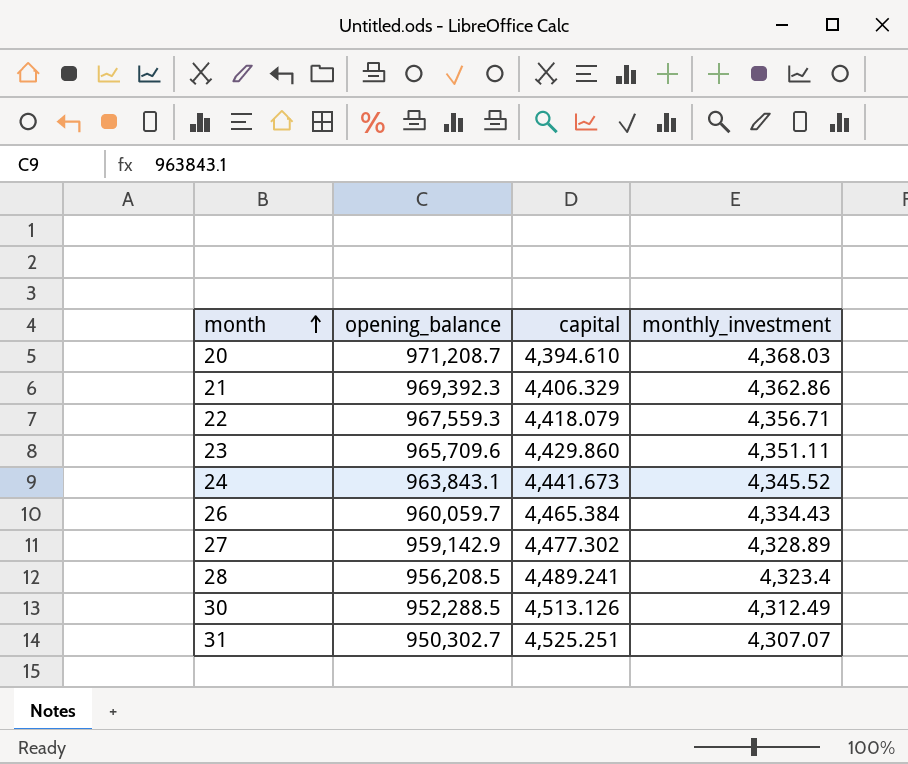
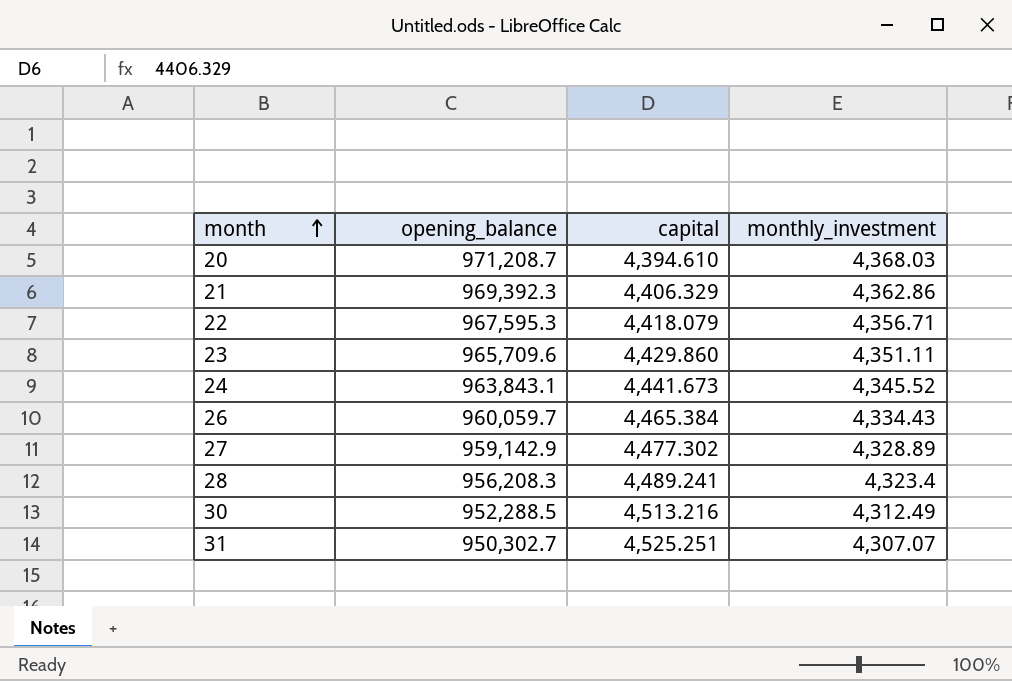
22 | opening_balance: 967,559.3 -> 967,595.3
28 | opening_balance: 956,208.5 -> 956,208.3
30 | capital: 4,513.126 -> 4,513.216

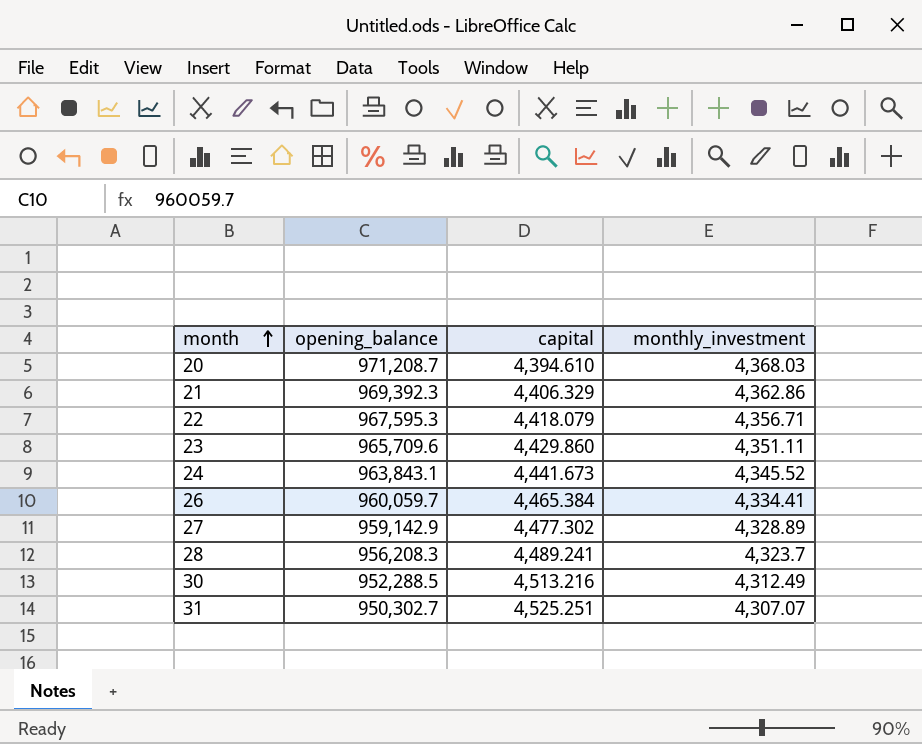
26 | monthly_investment: 4,334.43 -> 4,334.41
28 | monthly_investment: 4,323.4 -> 4,323.7

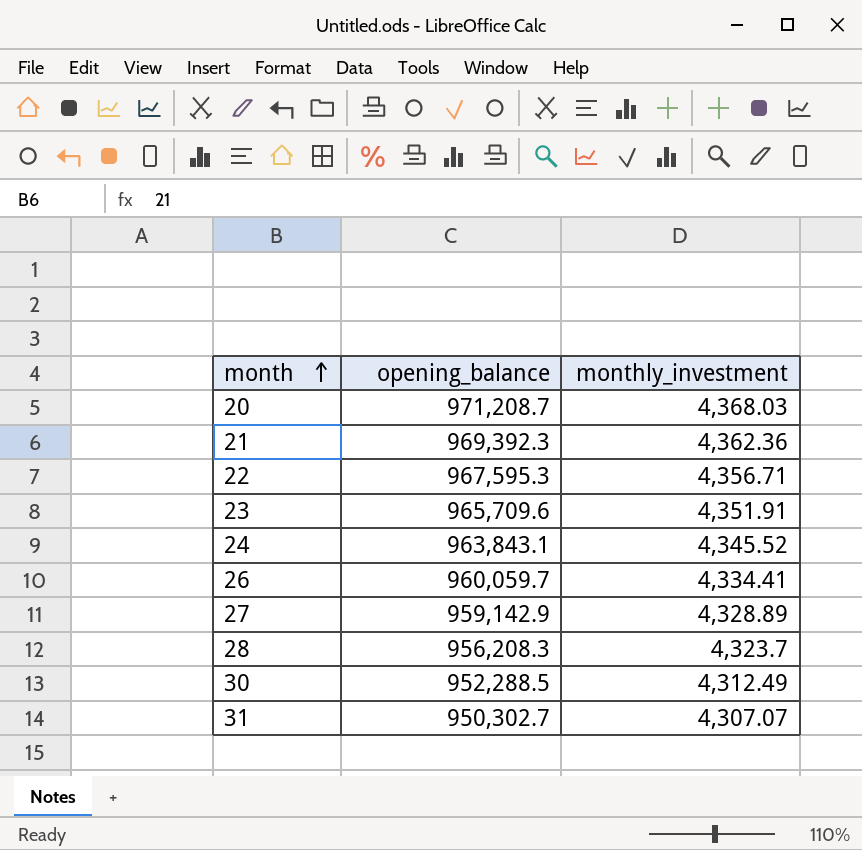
column capital | position: 3 -> none
21 | monthly_investment: 4,362.86 -> 4,362.36
23 | monthly_investment: 4,351.11 -> 4,351.91

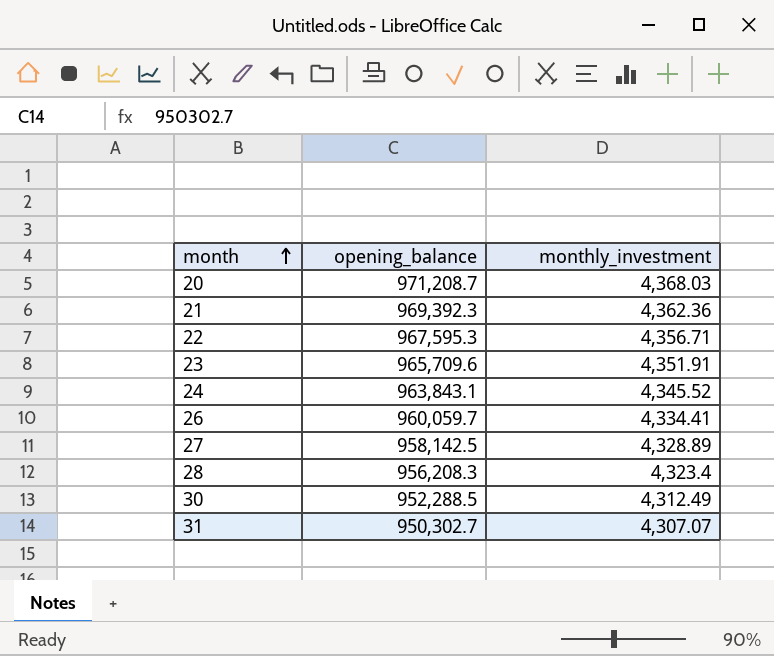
27 | opening_balance: 959,142.9 -> 958,142.5
28 | monthly_investment: 4,323.7 -> 4,323.4

